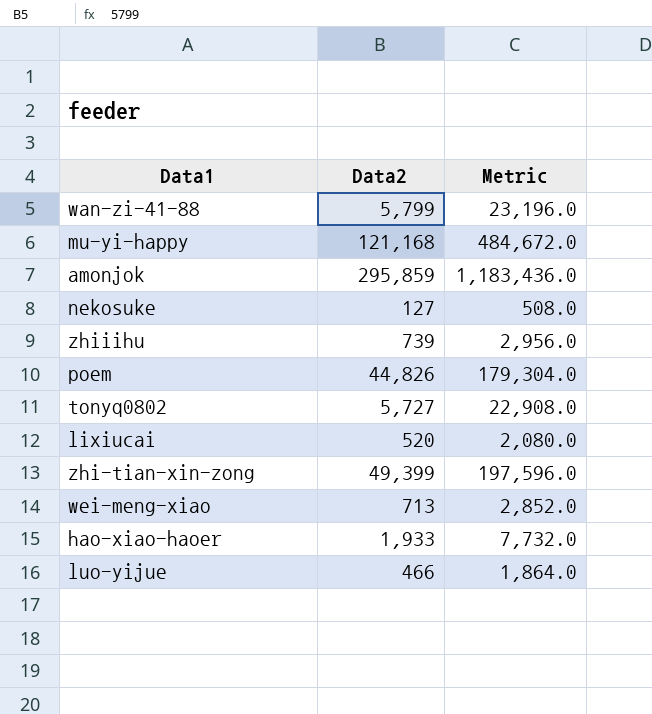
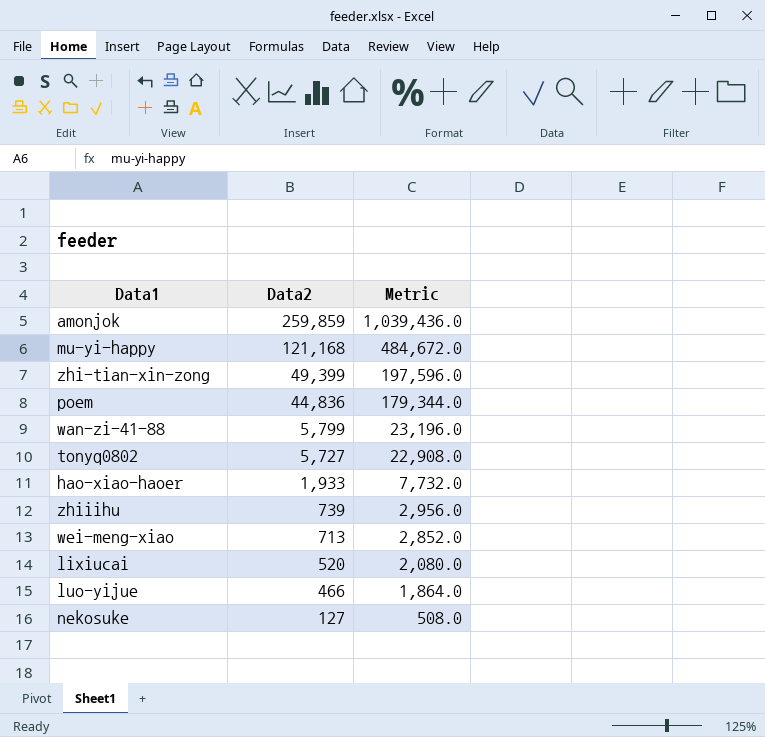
row order: none -> Data2 descending
amonjok | Data2: 295,859 -> 259,859
amonjok | Metric: 1,183,436.0 -> 1,039,436.0
poem | Data2: 44,826 -> 44,836
poem | Metric: 179,304.0 -> 179,344.0

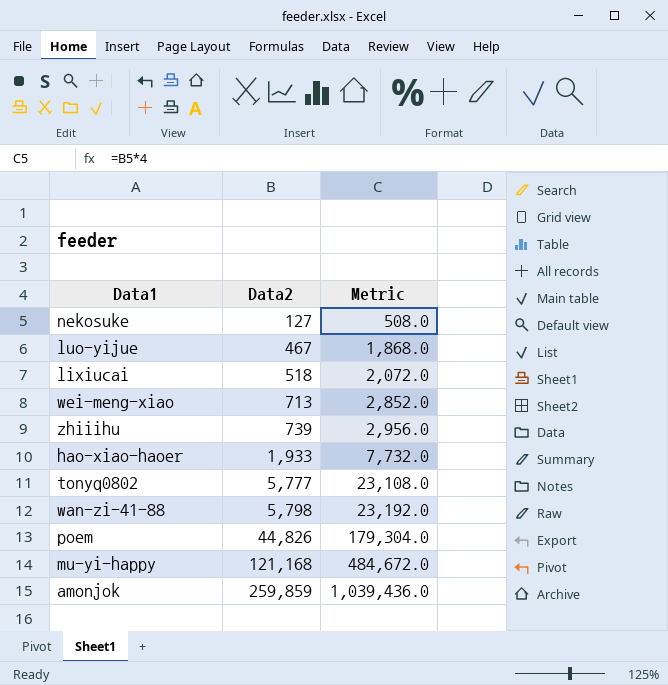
row order: Data2 descending -> Data2 ascending
row zhi-tian-xin-zong: 49,399 | 197,596.0 -> none
luo-yijue | Data2: 466 -> 467
luo-yijue | Metric: 1,864.0 -> 1,868.0
lixiucai | Data2: 520 -> 518
lixiucai | Metric: 2,080.0 -> 2,072.0
tonyq0802 | Data2: 5,727 -> 5,777
tonyq0802 | Metric: 22,908.0 -> 23,108.0
wan-zi-41-88 | Data2: 5,799 -> 5,798
wan-zi-41-88 | Metric: 23,196.0 -> 23,192.0
poem | Data2: 44,836 -> 44,826
poem | Metric: 179,344.0 -> 179,304.0

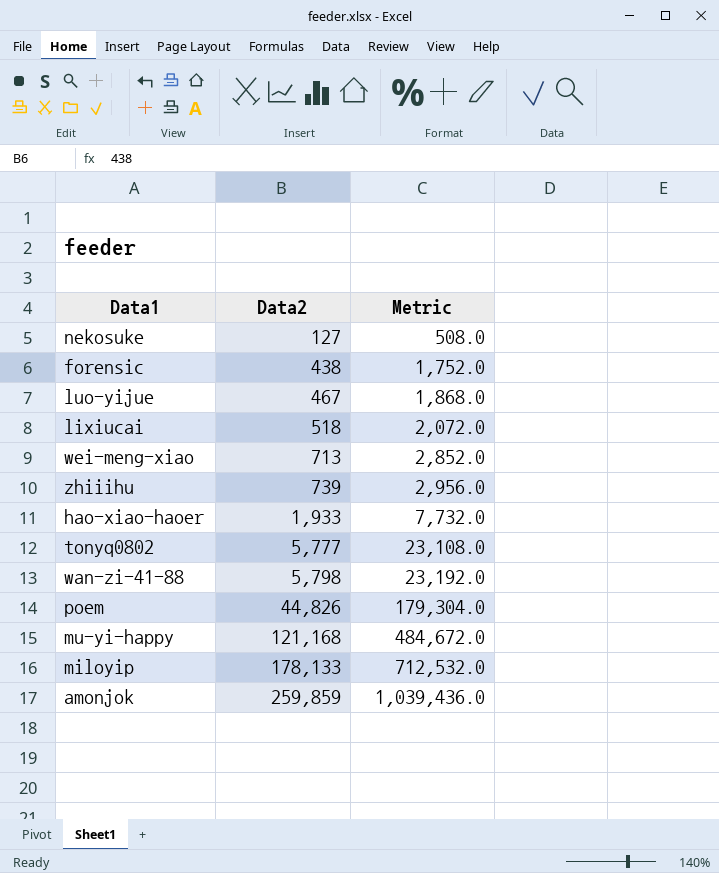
row forensic: none -> 438 | 1,752.0
row miloyip: none -> 178,133 | 712,532.0

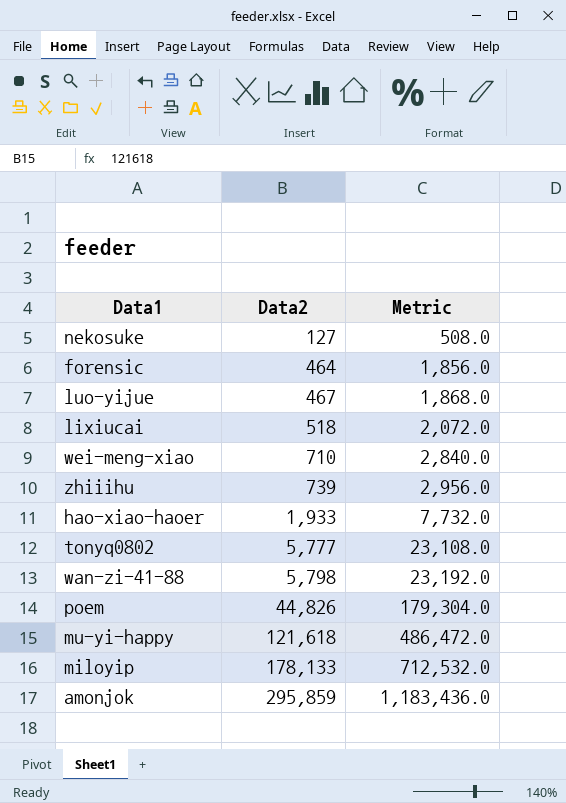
forensic | Data2: 438 -> 464
forensic | Metric: 1,752.0 -> 1,856.0
wei-meng-xiao | Data2: 713 -> 710
wei-meng-xiao | Metric: 2,852.0 -> 2,840.0
mu-yi-happy | Data2: 121,168 -> 121,618
mu-yi-happy | Metric: 484,672.0 -> 486,472.0
amonjok | Data2: 259,859 -> 295,859
amonjok | Metric: 1,039,436.0 -> 1,183,436.0

